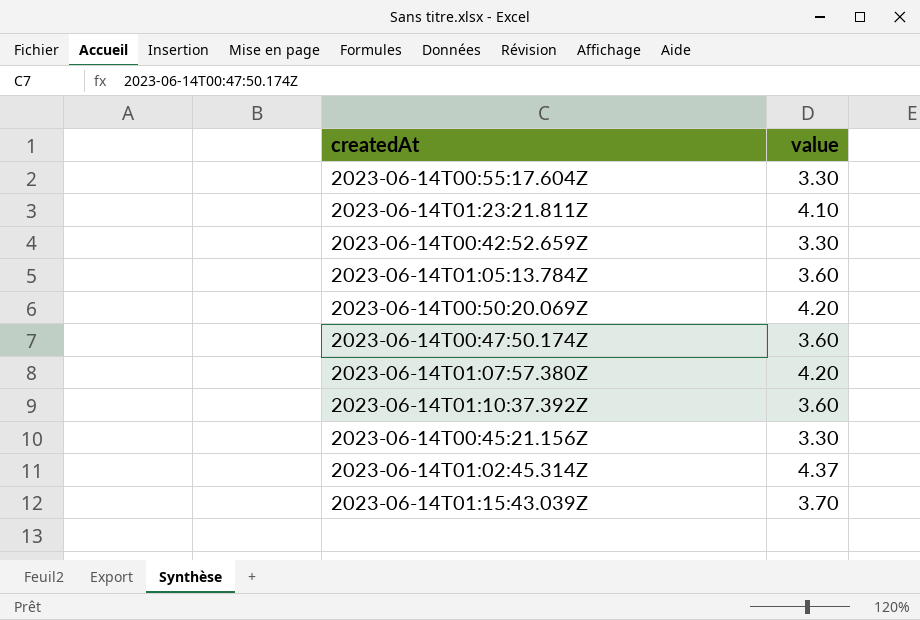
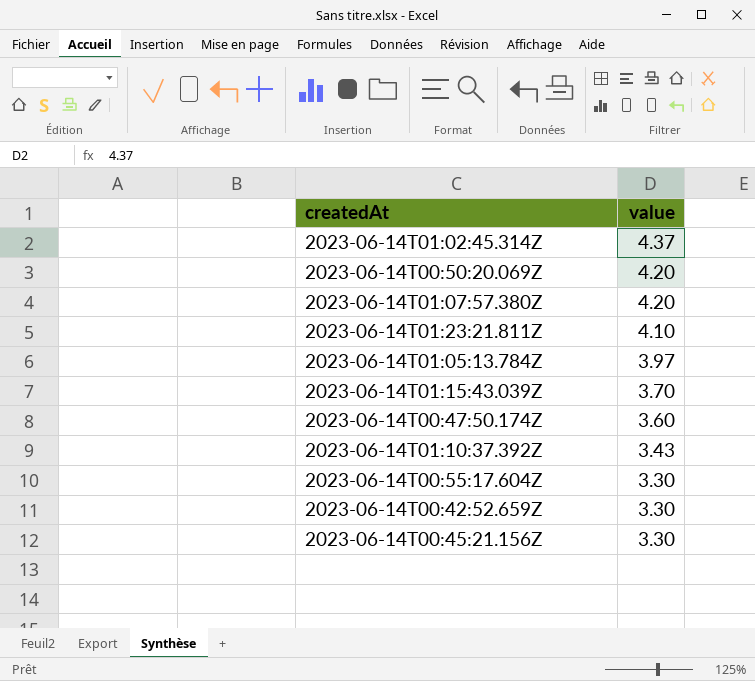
row order: none -> value descending
2023-06-14T01:05:13.784Z | value: 3.60 -> 3.97
2023-06-14T01:10:37.392Z | value: 3.60 -> 3.43

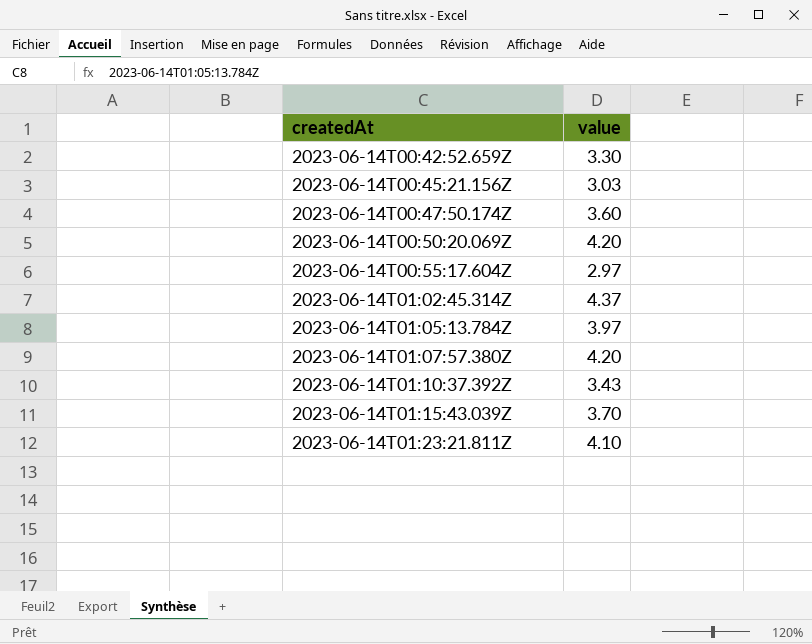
row order: value descending -> createdAt ascending
2023-06-14T00:45:21.156Z | value: 3.30 -> 3.03
2023-06-14T00:55:17.604Z | value: 3.30 -> 2.97

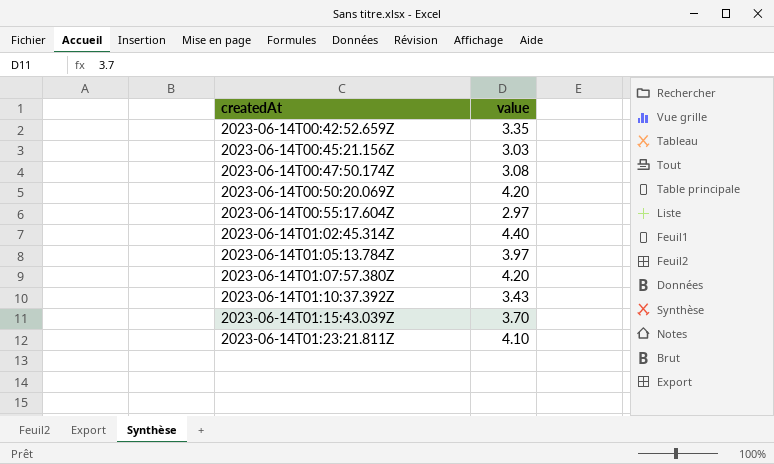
2023-06-14T00:42:52.659Z | value: 3.30 -> 3.35
2023-06-14T00:47:50.174Z | value: 3.60 -> 3.08
2023-06-14T01:02:45.314Z | value: 4.37 -> 4.40

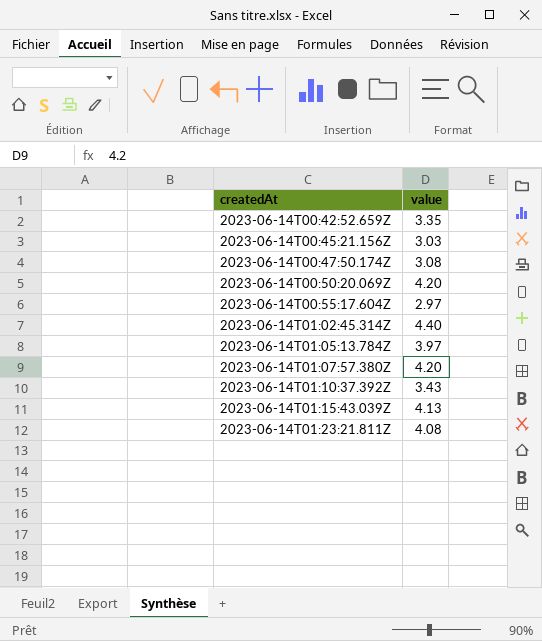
2023-06-14T01:15:43.039Z | value: 3.70 -> 4.13
2023-06-14T01:23:21.811Z | value: 4.10 -> 4.08

